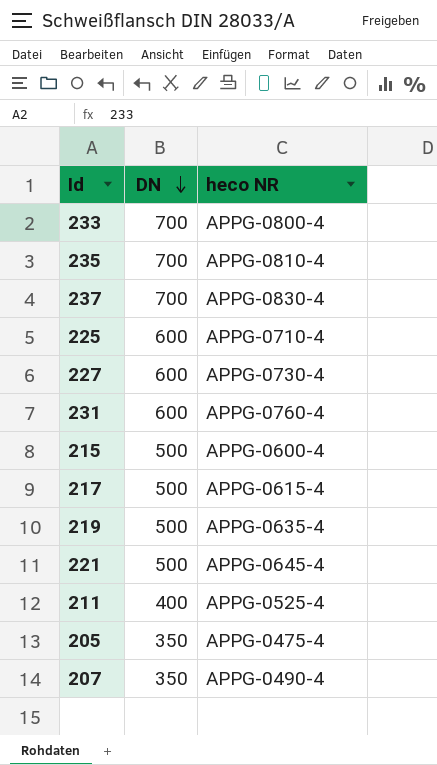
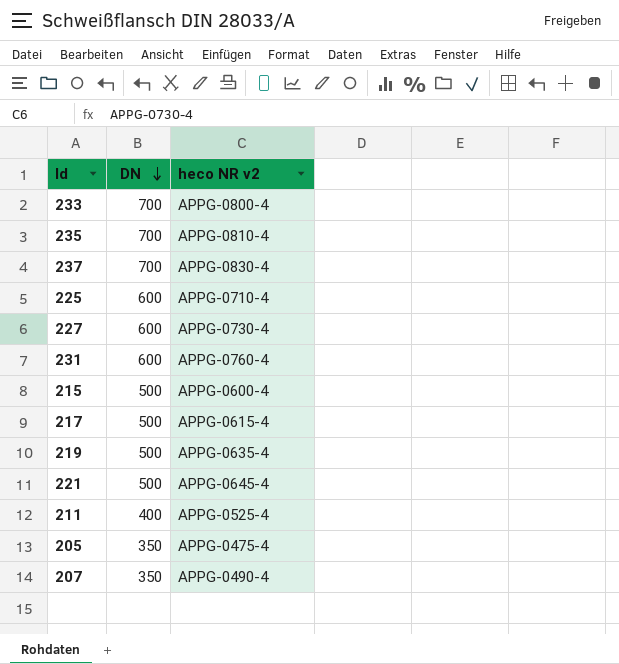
column name: heco NR -> heco NR v2

